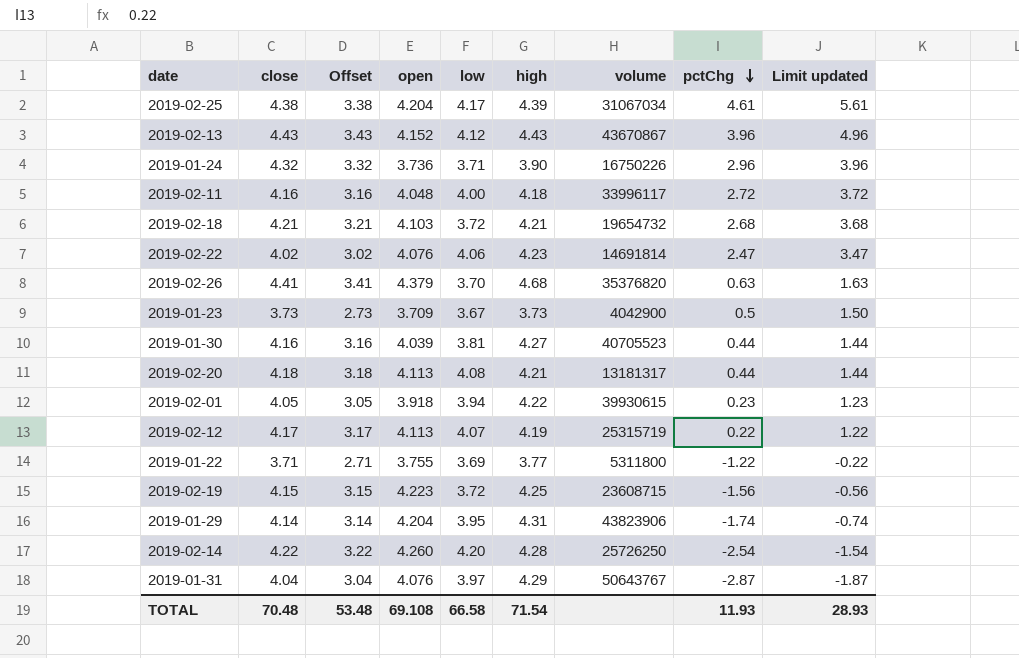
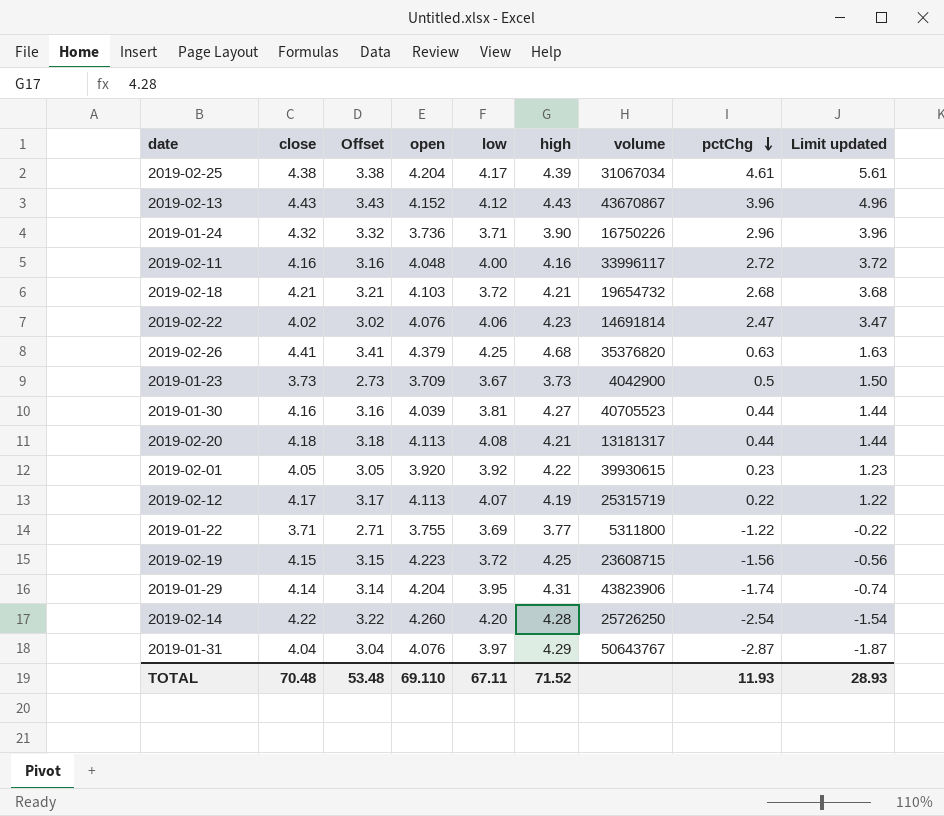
2019-02-11 | high: 4.18 -> 4.16
2019-02-26 | low: 3.70 -> 4.25
2019-02-01 | open: 3.918 -> 3.920
2019-02-01 | low: 3.94 -> 3.92
TOTAL | open: 69.108 -> 69.110
TOTAL | low: 66.58 -> 67.11
TOTAL | high: 71.54 -> 71.52

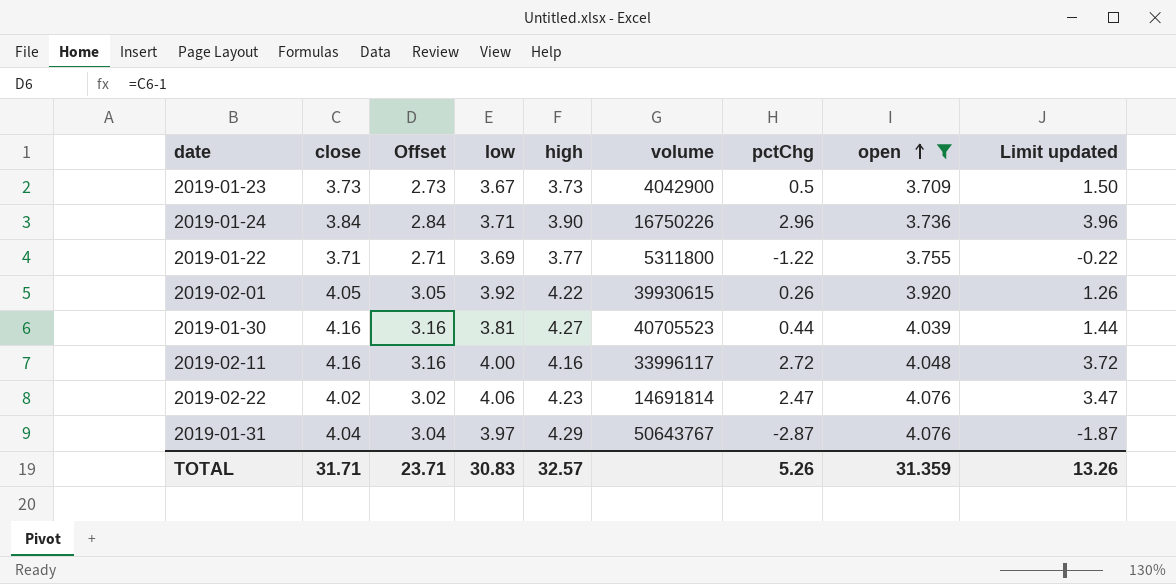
filter: none -> open <= 4.076
row order: pctChg descending -> open ascending
column open | position: 4 -> 8
2019-01-24 | close: 4.32 -> 3.84
2019-01-24 | Offset: 3.32 -> 2.84
2019-02-01 | pctChg: 0.23 -> 0.26
2019-02-01 | Limit updated: 1.23 -> 1.26
TOTAL | close: 70.48 -> 31.71
TOTAL | Offset: 53.48 -> 23.71
TOTAL | low: 67.11 -> 30.83
TOTAL | high: 71.52 -> 32.57
TOTAL | pctChg: 11.93 -> 5.26
TOTAL | open: 69.110 -> 31.359
TOTAL | Limit updated: 28.93 -> 13.26

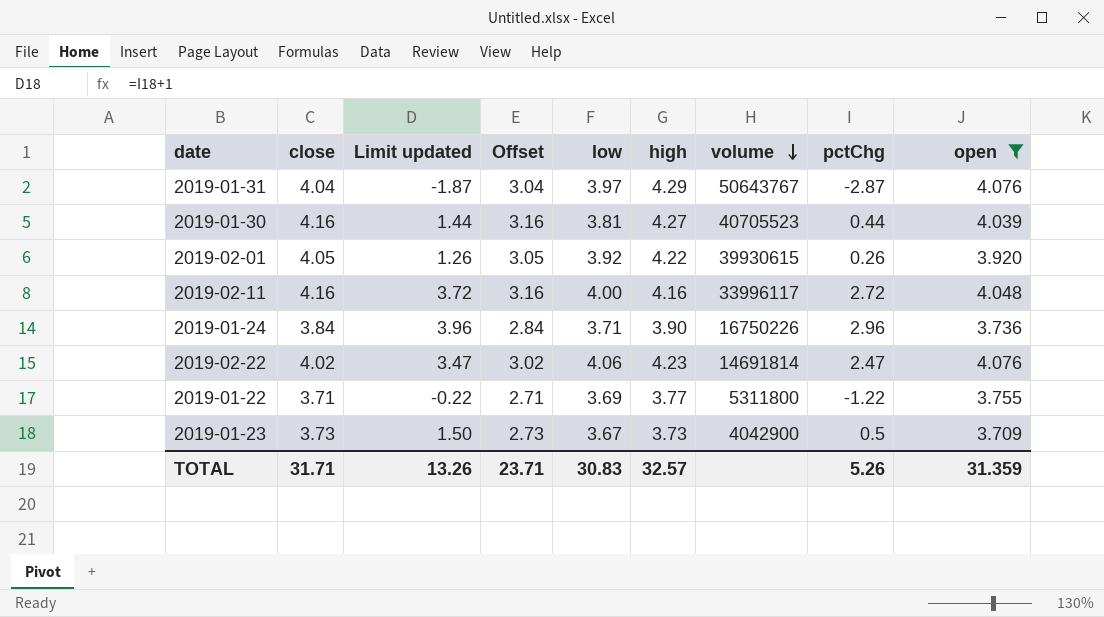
row order: open ascending -> volume descending
column Limit updated | position: 9 -> 3

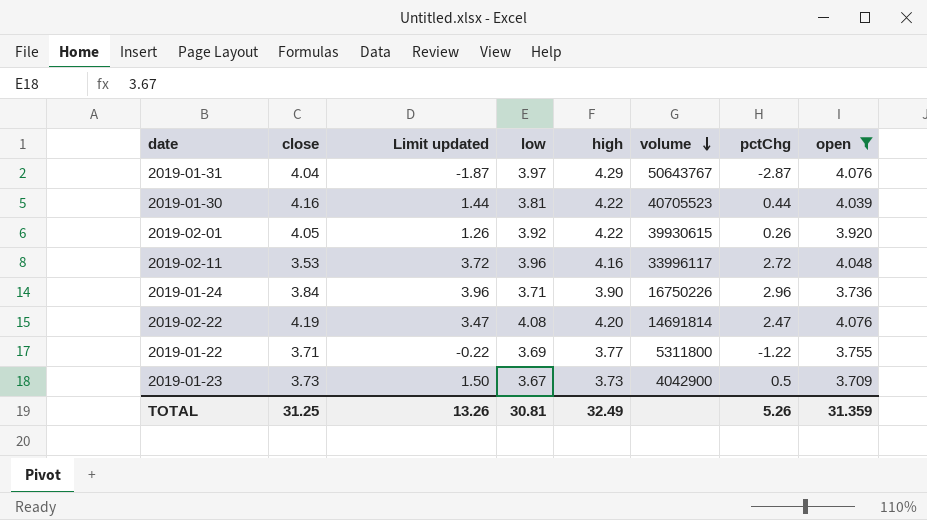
column Offset | formula: [close] - 1 -> none
2019-01-30 | high: 4.27 -> 4.22
2019-02-11 | close: 4.16 -> 3.53
2019-02-11 | low: 4.00 -> 3.96
2019-02-22 | close: 4.02 -> 4.19
2019-02-22 | low: 4.06 -> 4.08
2019-02-22 | high: 4.23 -> 4.20
TOTAL | close: 31.71 -> 31.25
TOTAL | low: 30.83 -> 30.81
TOTAL | high: 32.57 -> 32.49

